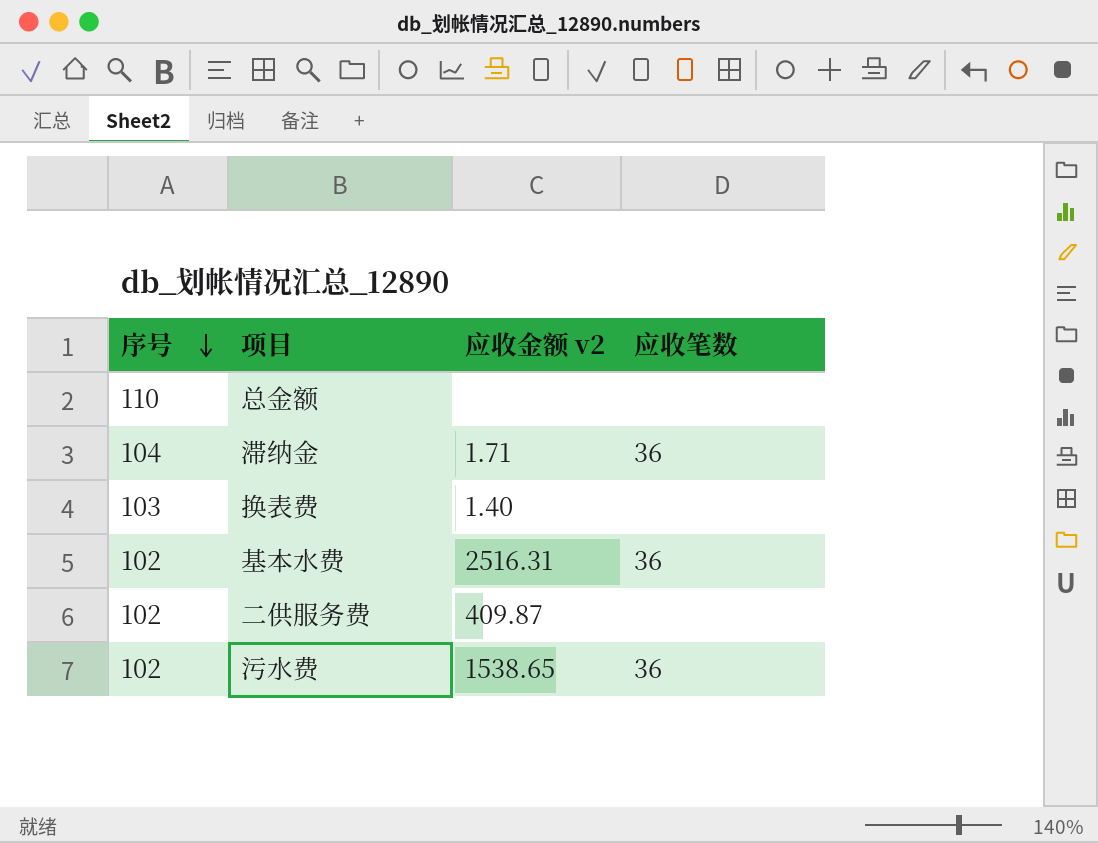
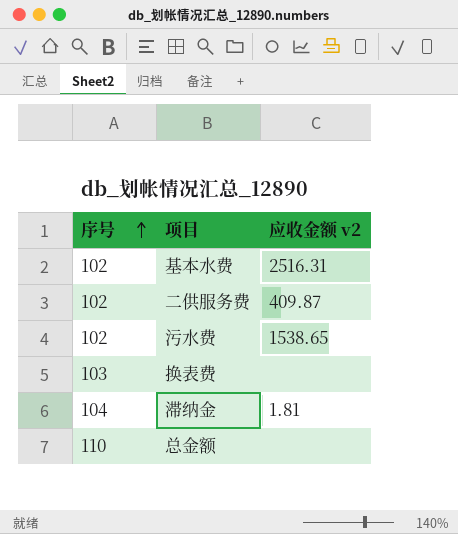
row order: 序号 descending -> 序号 ascending
column 应收笔数 | position: 4 -> none
换表费 | 应收金额 v2: 1.40 -> none
滞纳金 | 应收金额 v2: 1.71 -> 1.81

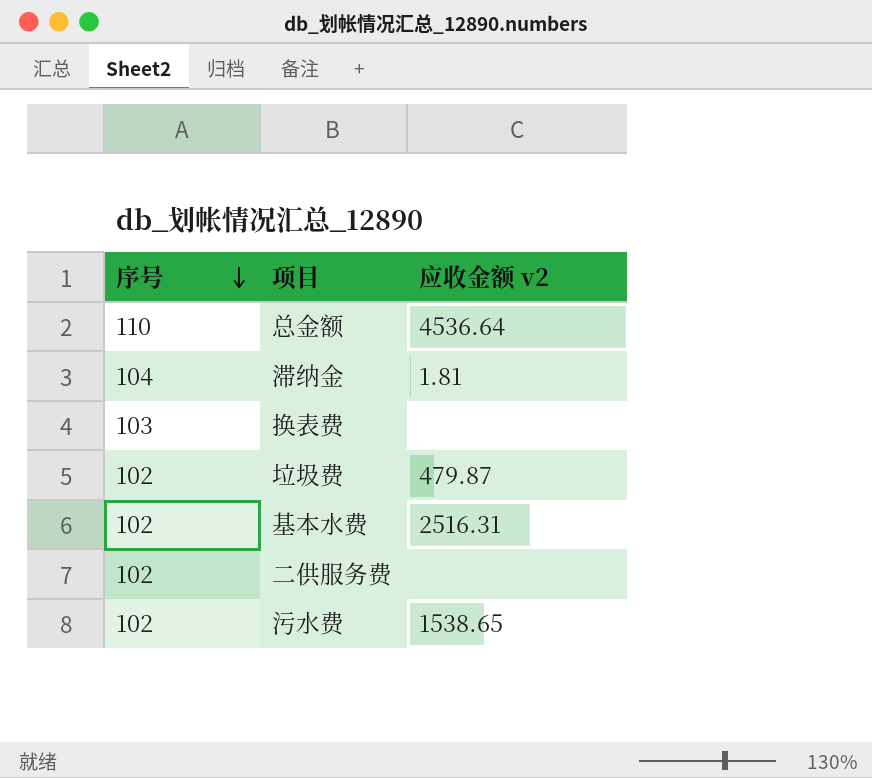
row order: 序号 ascending -> 序号 descending
总金额 | 应收金额 v2: none -> 4536.64
row 垃圾费: none -> 102 | 479.87
二供服务费 | 应收金额 v2: 409.87 -> none

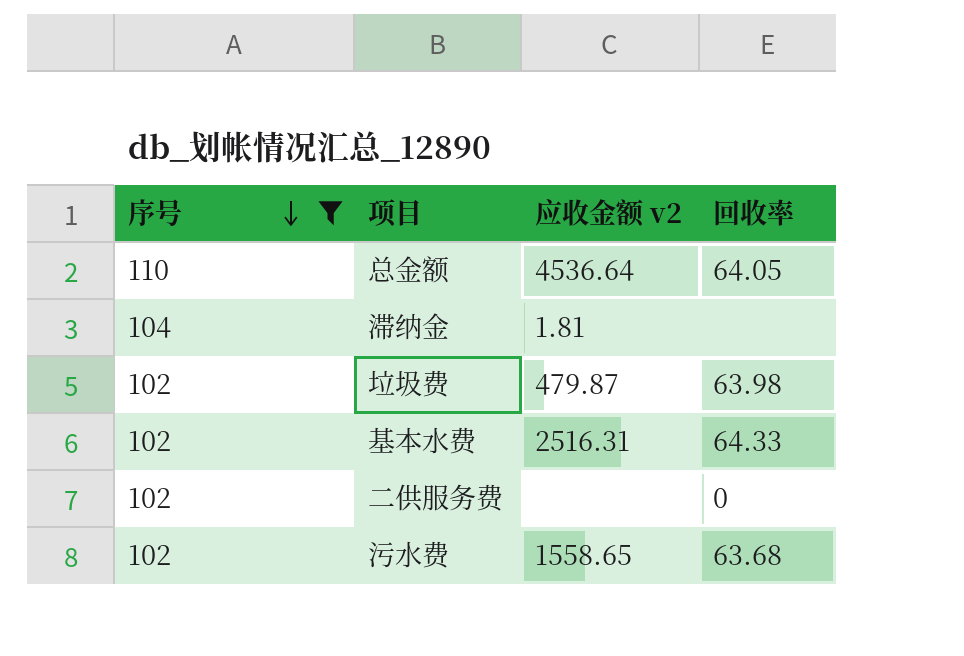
filter: none -> 序号 != 103
column 回收率 | position: none -> 4
污水费 | 应收金额 v2: 1538.65 -> 1558.65

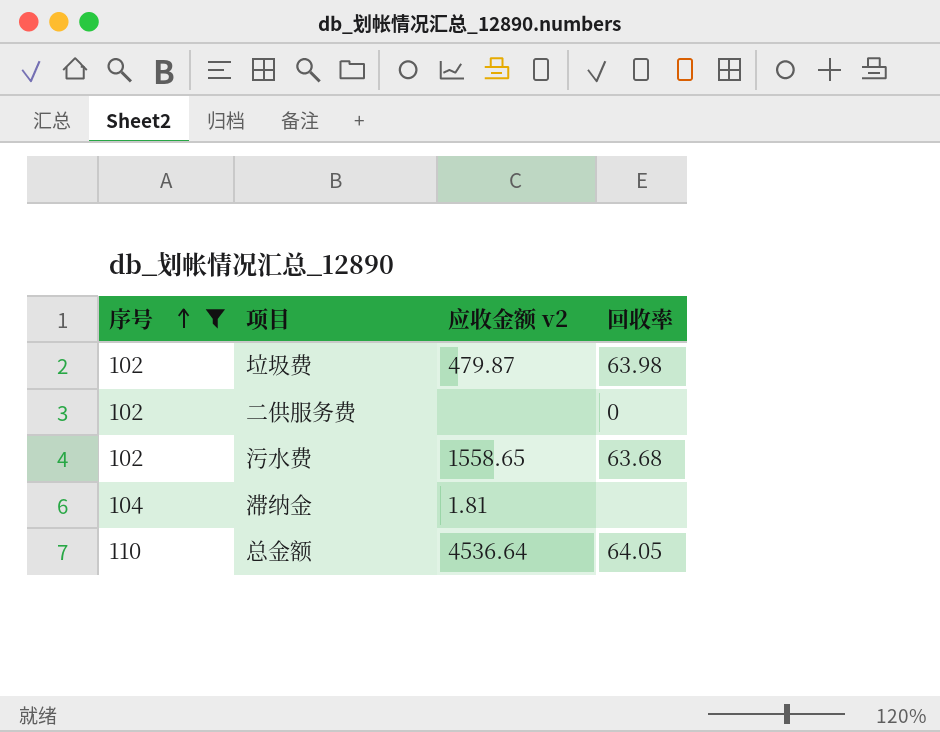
row order: 序号 descending -> 序号 ascending
row 基本水费: 102 | 2516.31 | 64.33 -> none

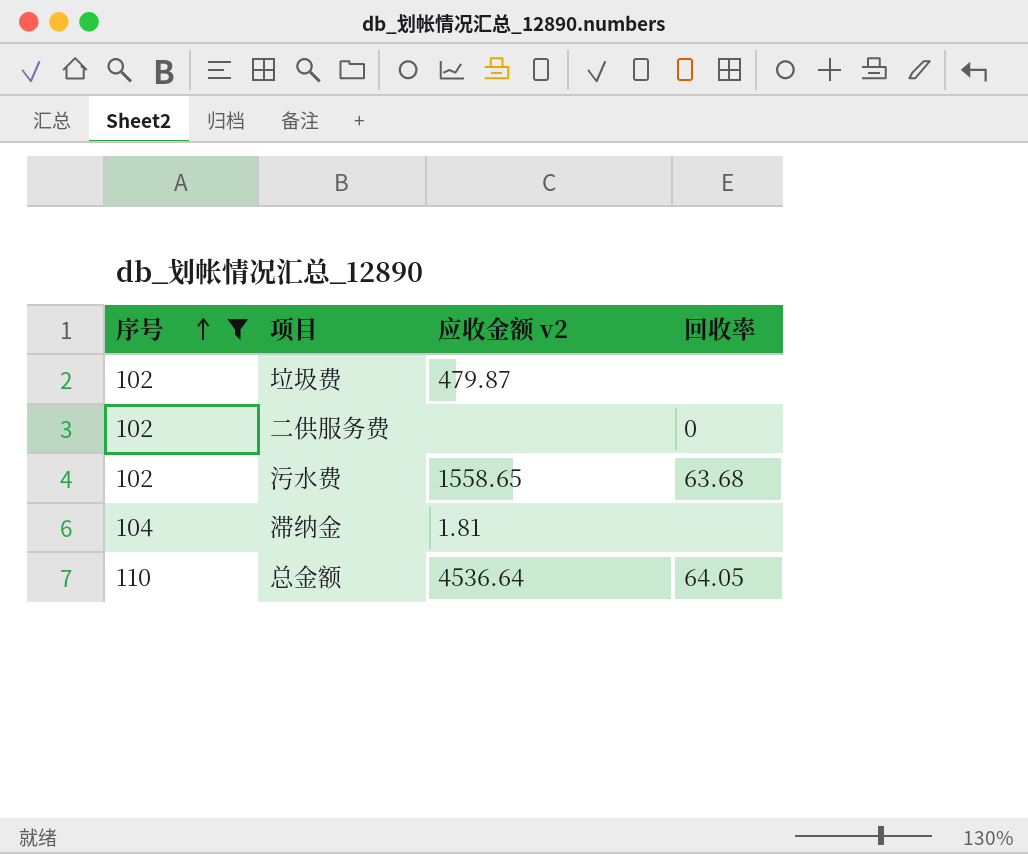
垃圾费 | 回收率: 63.98 -> none

